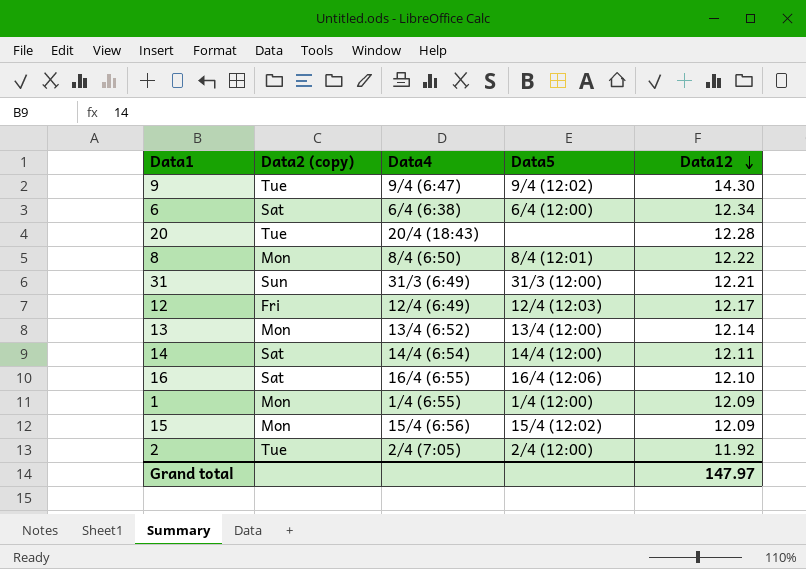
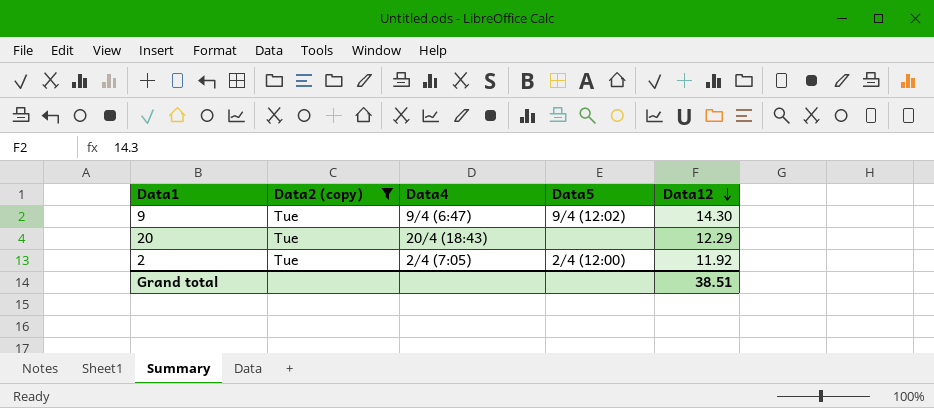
filter: none -> Data2 (copy) = Tue
20 | Data12: 12.28 -> 12.29
Grand total | Data12: 147.97 -> 38.51

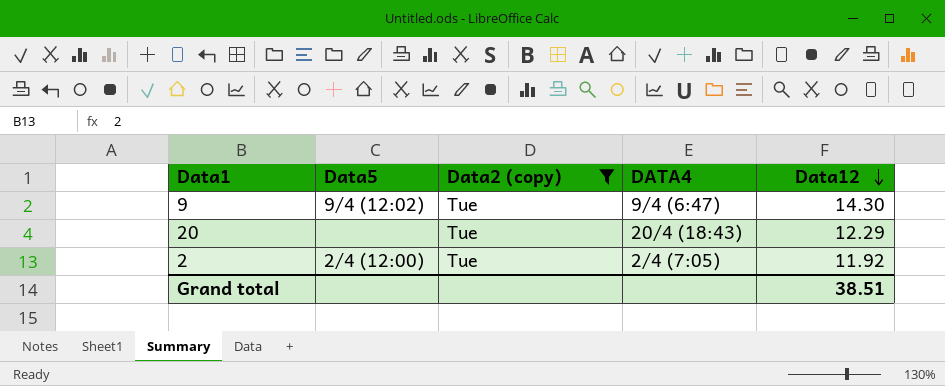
column Data5 | position: 4 -> 2
column name: Data4 -> DATA4

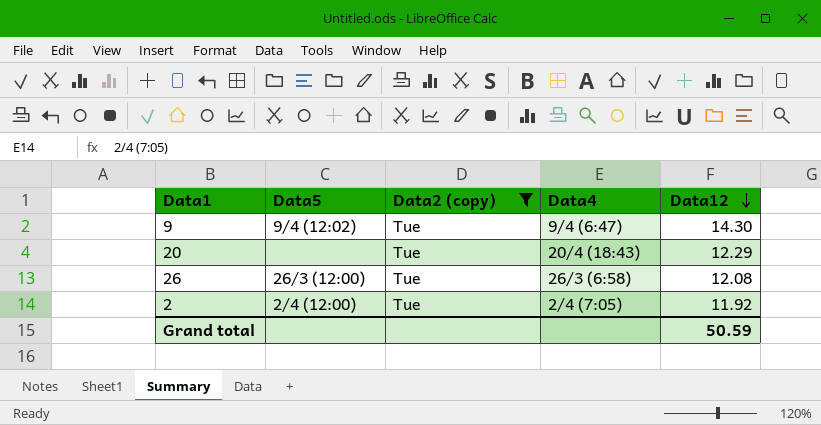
column name: DATA4 -> Data4
row 26: none -> 26/3 (12:00) | Tue | 26/3 (6:58) | 12.08
Grand total | Data12: 38.51 -> 50.59

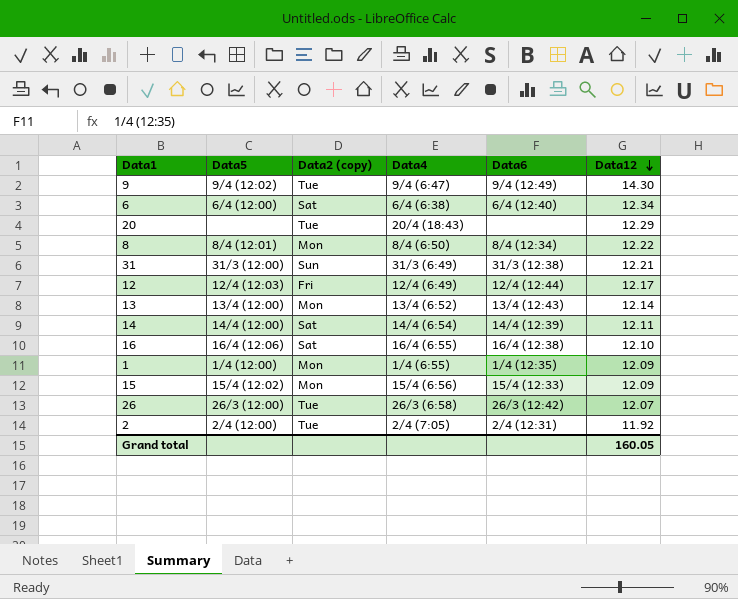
filter: Data2 (copy) = Tue -> none
column Data6 | position: none -> 5
26 | Data12: 12.08 -> 12.07
Grand total | Data12: 50.59 -> 160.05

